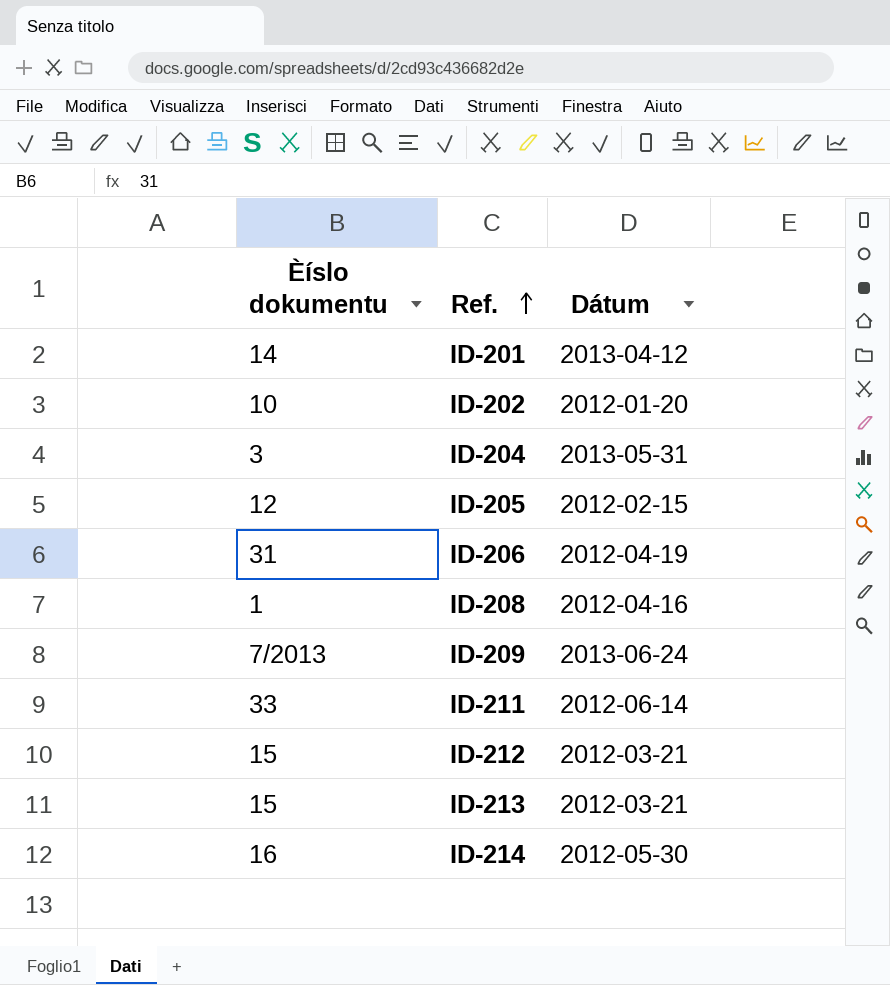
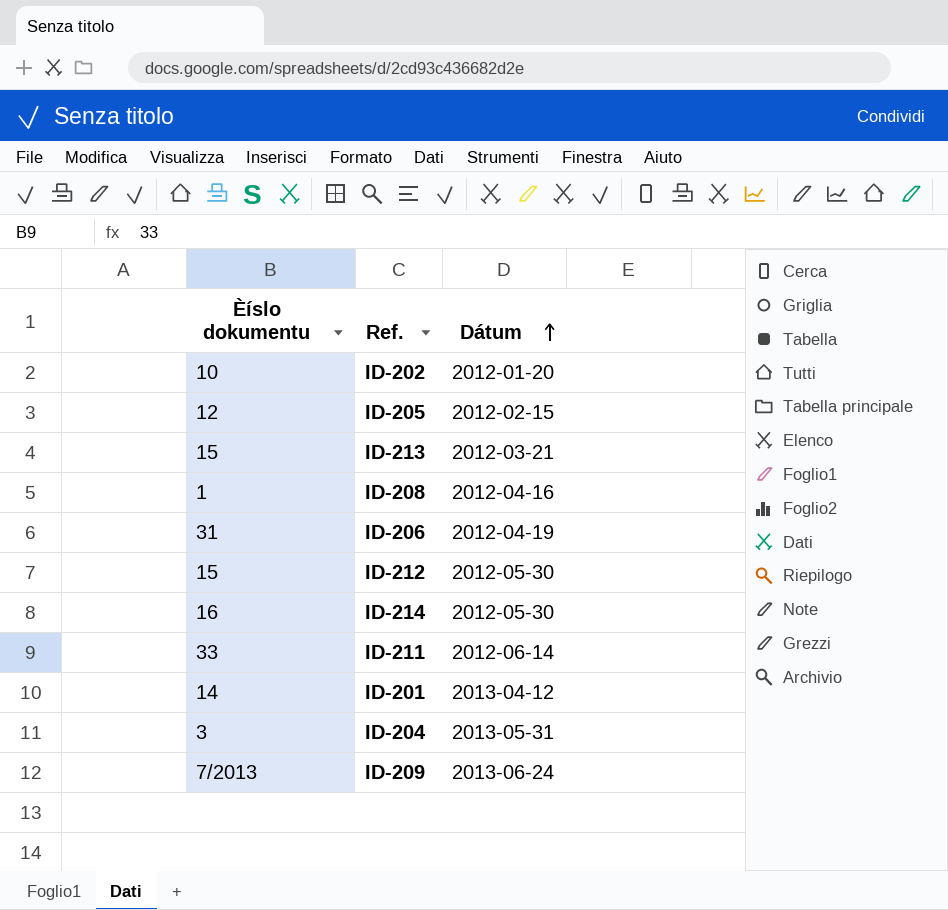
row order: Ref. ascending -> Dátum ascending
ID-212 | Dátum: 2012-03-21 -> 2012-05-30

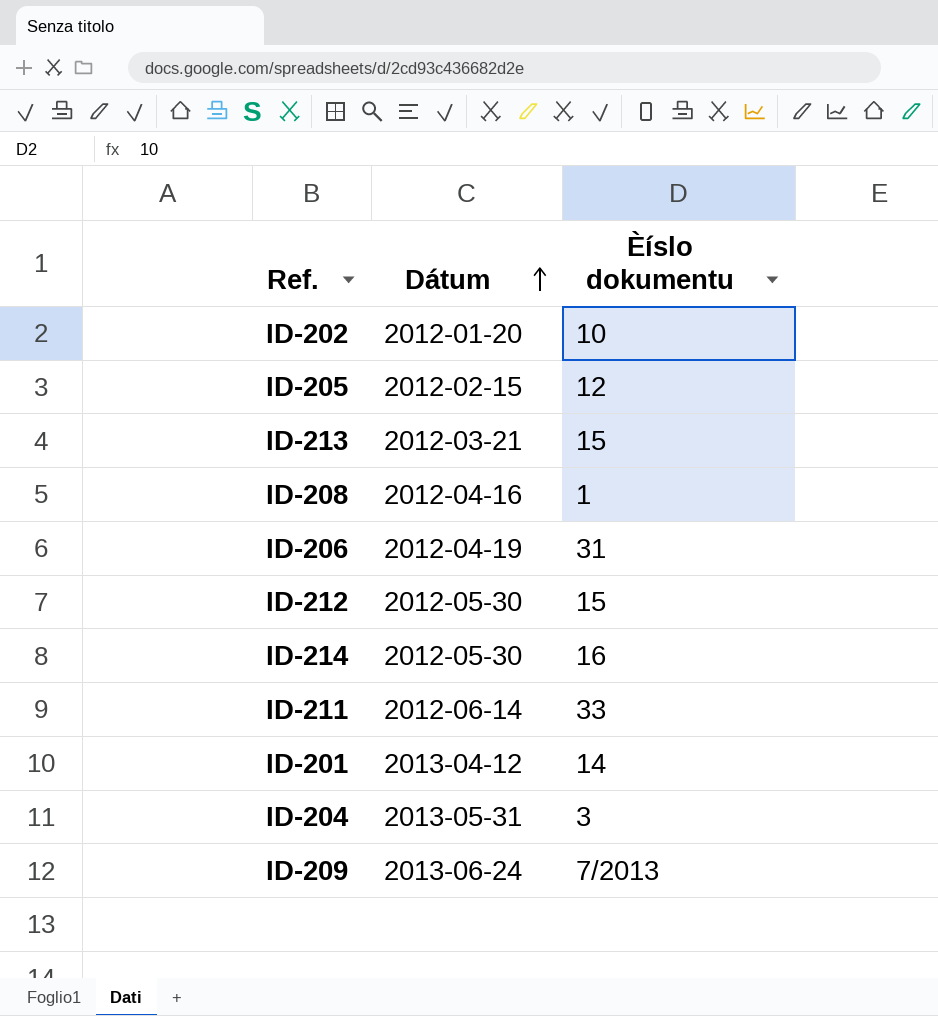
column Èíslo dokumentu | position: 1 -> 3

